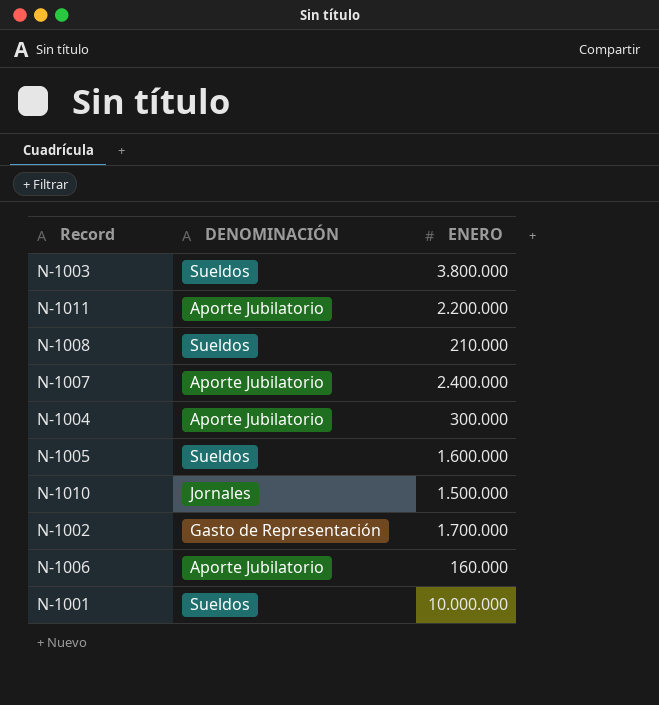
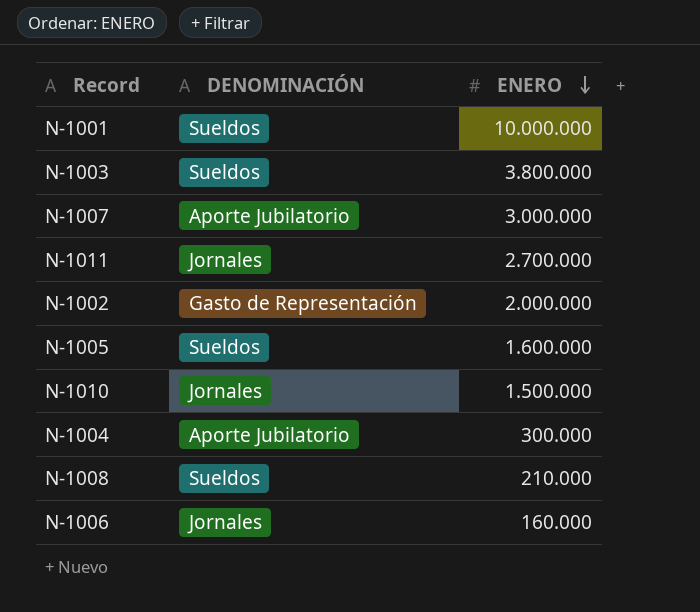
row order: none -> ENERO descending
N-1007 | ENERO: 2.400.000 -> 3.000.000
N-1011 | DENOMINACIÓN: Aporte Jubilatorio -> Jornales
N-1011 | ENERO: 2.200.000 -> 2.700.000
N-1002 | ENERO: 1.700.000 -> 2.000.000
N-1006 | DENOMINACIÓN: Aporte Jubilatorio -> Jornales

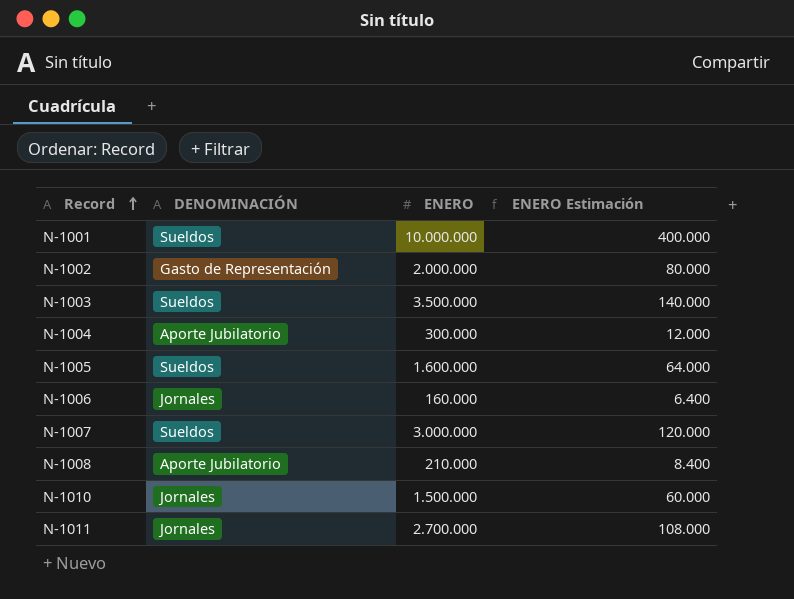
row order: ENERO descending -> Record ascending
column ENERO Estimación | formula: none -> [ENERO] * 0,04
N-1003 | ENERO: 3.800.000 -> 3.500.000
N-1007 | DENOMINACIÓN: Aporte Jubilatorio -> Sueldos
N-1008 | DENOMINACIÓN: Sueldos -> Aporte Jubilatorio

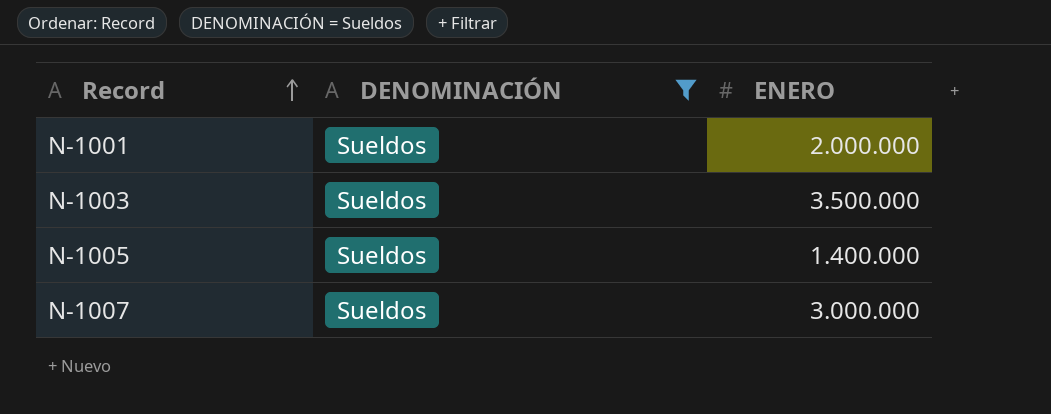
filter: none -> DENOMINACIÓN = Sueldos
column ENERO Estimación | formula: [ENERO] * 0,04 -> none
N-1001 | ENERO: 10.000.000 -> 2.000.000
N-1005 | ENERO: 1.600.000 -> 1.400.000

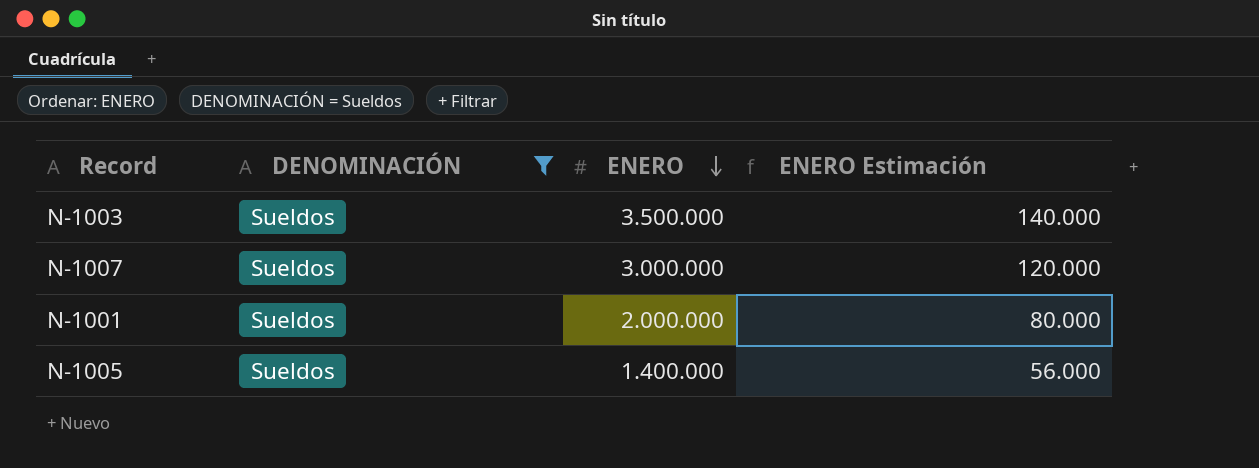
row order: Record ascending -> ENERO descending
column ENERO Estimación | formula: none -> [ENERO] * 0,04

